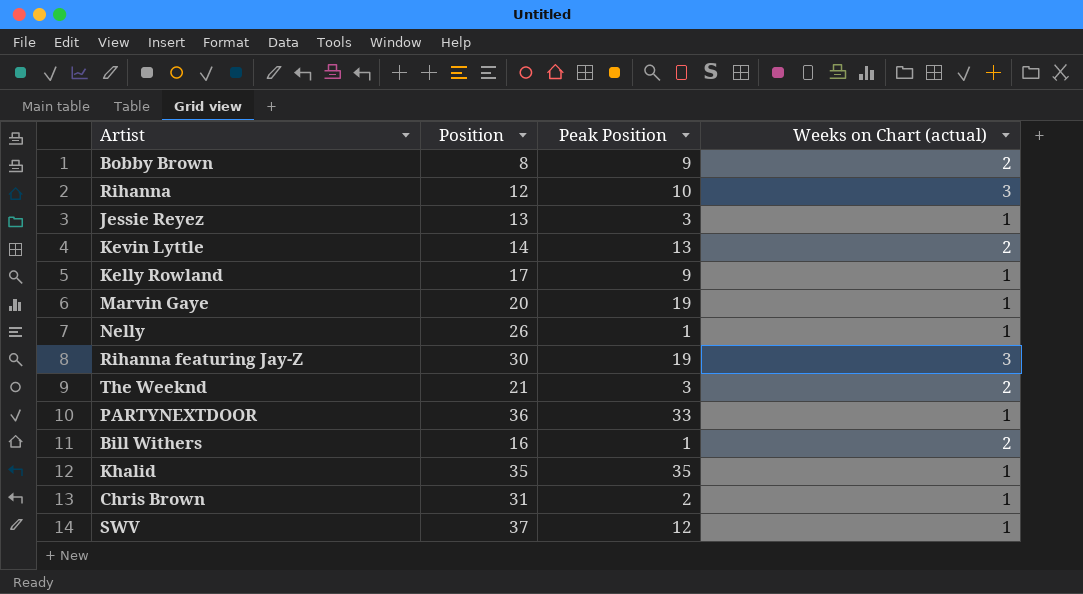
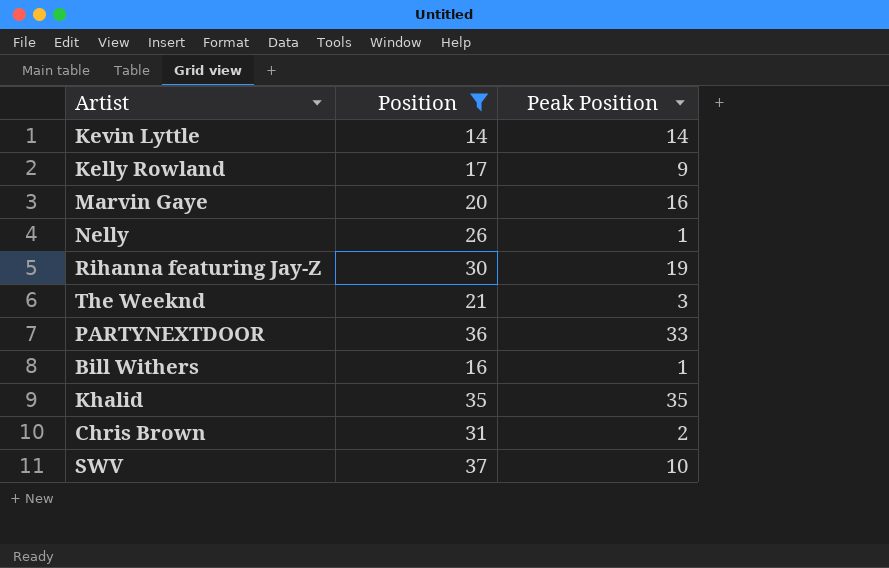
filter: none -> Position >= 14
column Weeks on Chart (actual) | position: 4 -> none
Kevin Lyttle | Peak Position: 13 -> 14
Marvin Gaye | Peak Position: 19 -> 16
SWV | Peak Position: 12 -> 10

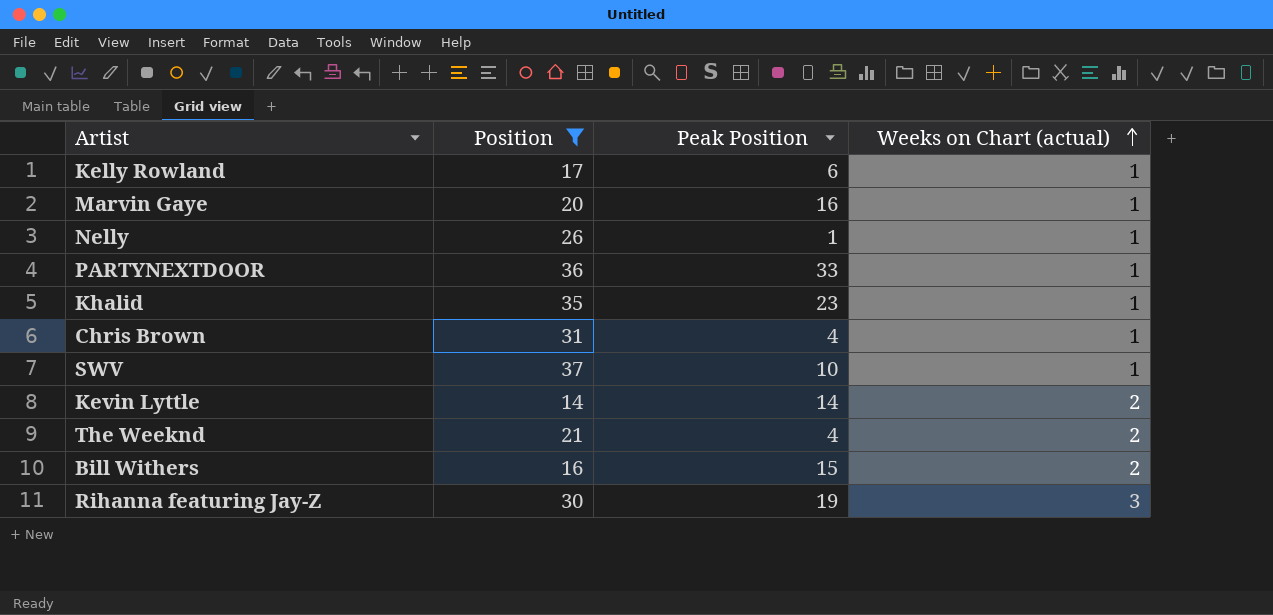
row order: none -> Weeks on Chart (actual) ascending
column Weeks on Chart (actual) | position: none -> 4
Kelly Rowland | Peak Position: 9 -> 6
Khalid | Peak Position: 35 -> 23
Chris Brown | Peak Position: 2 -> 4
The Weeknd | Peak Position: 3 -> 4
Bill Withers | Peak Position: 1 -> 15

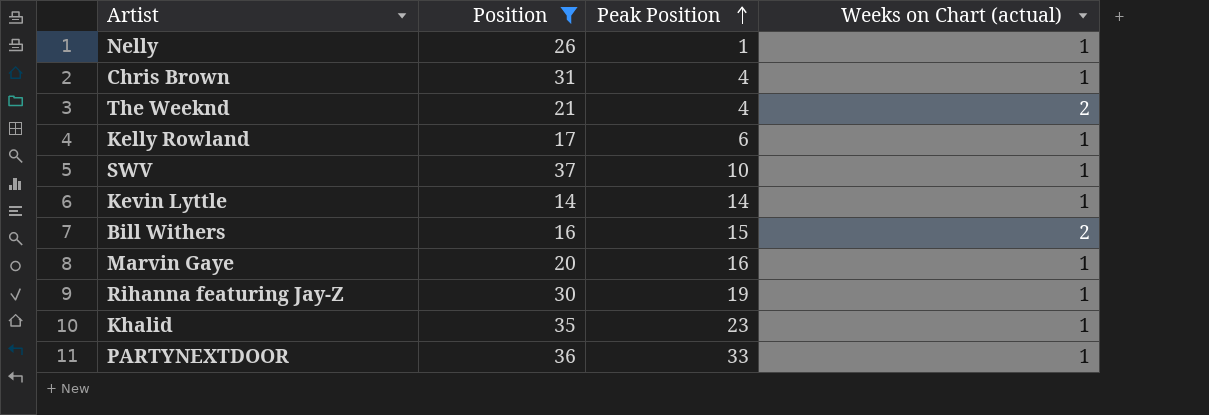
row order: Weeks on Chart (actual) ascending -> Peak Position ascending
Kevin Lyttle | Weeks on Chart (actual): 2 -> 1
Rihanna featuring Jay-Z | Weeks on Chart (actual): 3 -> 1

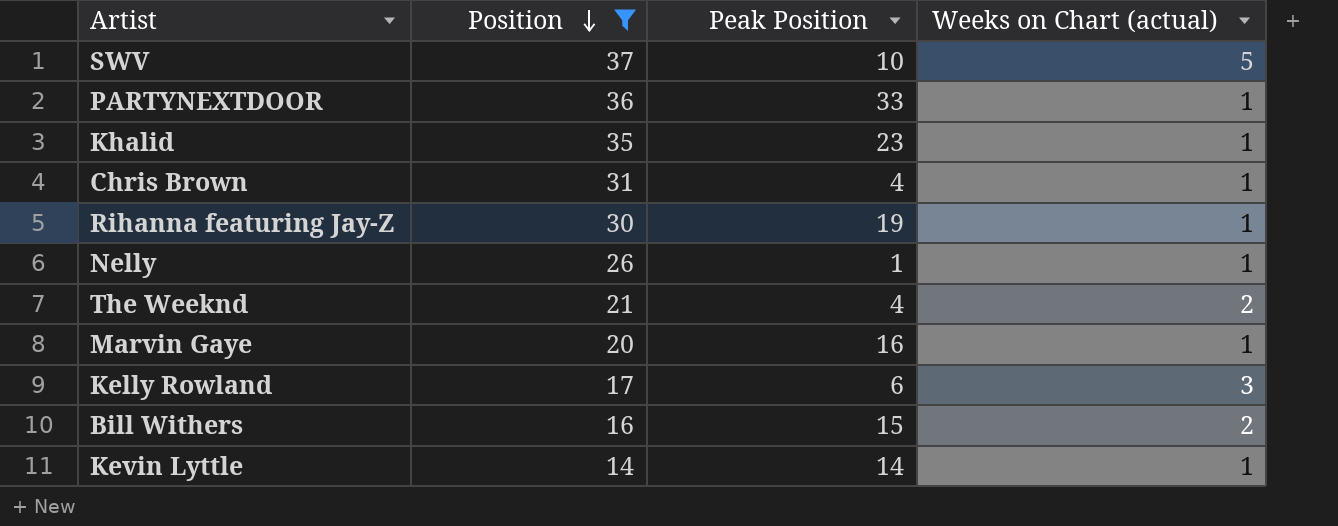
row order: Peak Position ascending -> Position descending
SWV | Weeks on Chart (actual): 1 -> 5
Kelly Rowland | Weeks on Chart (actual): 1 -> 3

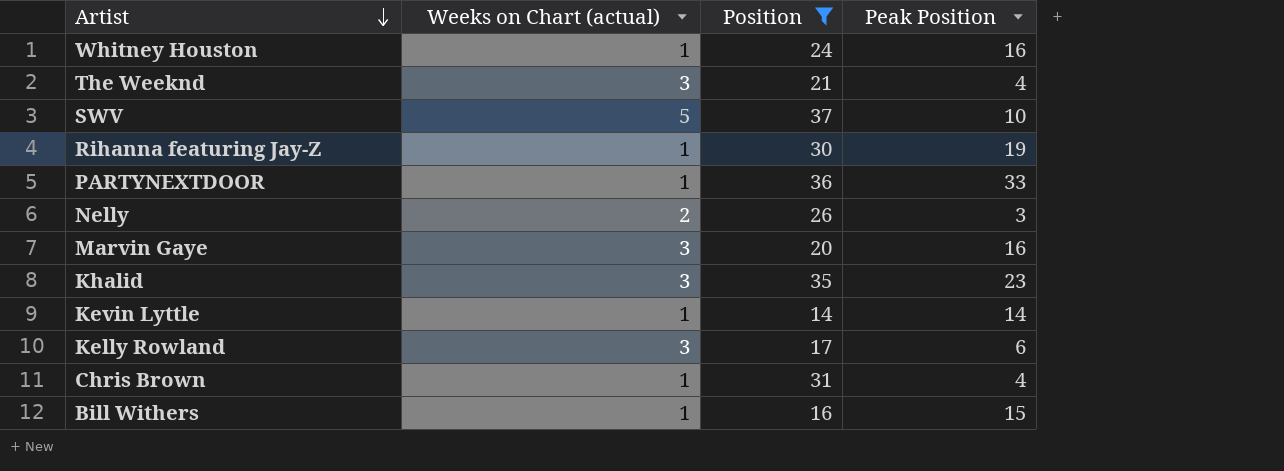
row order: Position descending -> Artist descending
column Weeks on Chart (actual) | position: 4 -> 2
row Whitney Houston: none -> 1 | 24 | 16
The Weeknd | Weeks on Chart (actual): 2 -> 3
Nelly | Weeks on Chart (actual): 1 -> 2
Nelly | Peak Position: 1 -> 3
Marvin Gaye | Weeks on Chart (actual): 1 -> 3
Khalid | Weeks on Chart (actual): 1 -> 3
Bill Withers | Weeks on Chart (actual): 2 -> 1

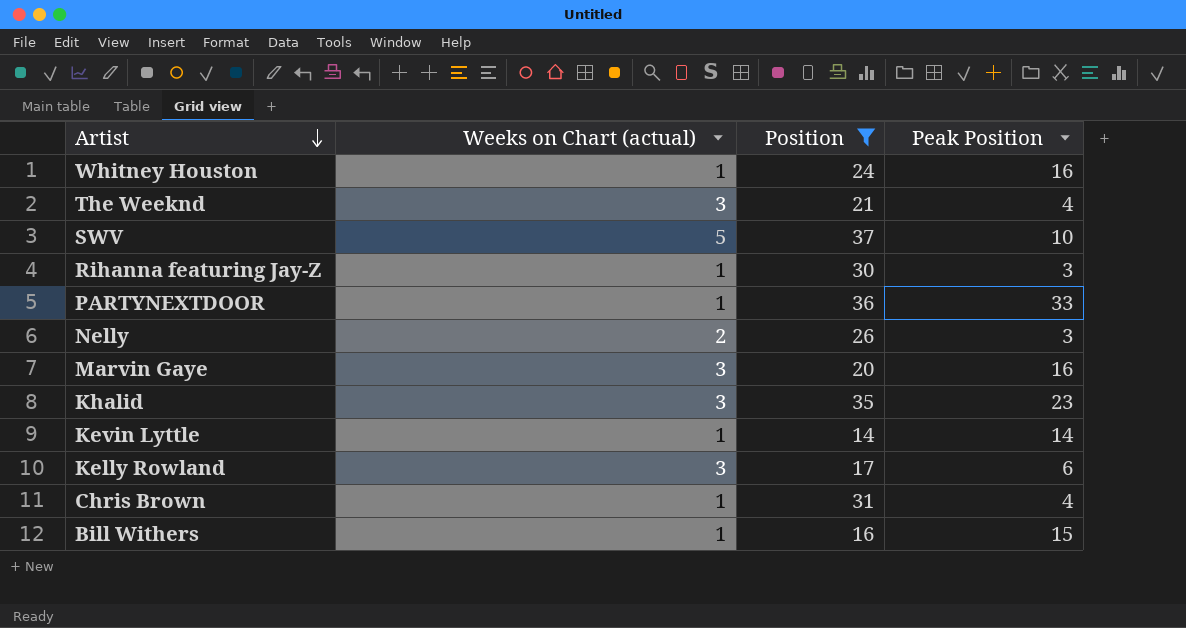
Rihanna featuring Jay-Z | Peak Position: 19 -> 3

